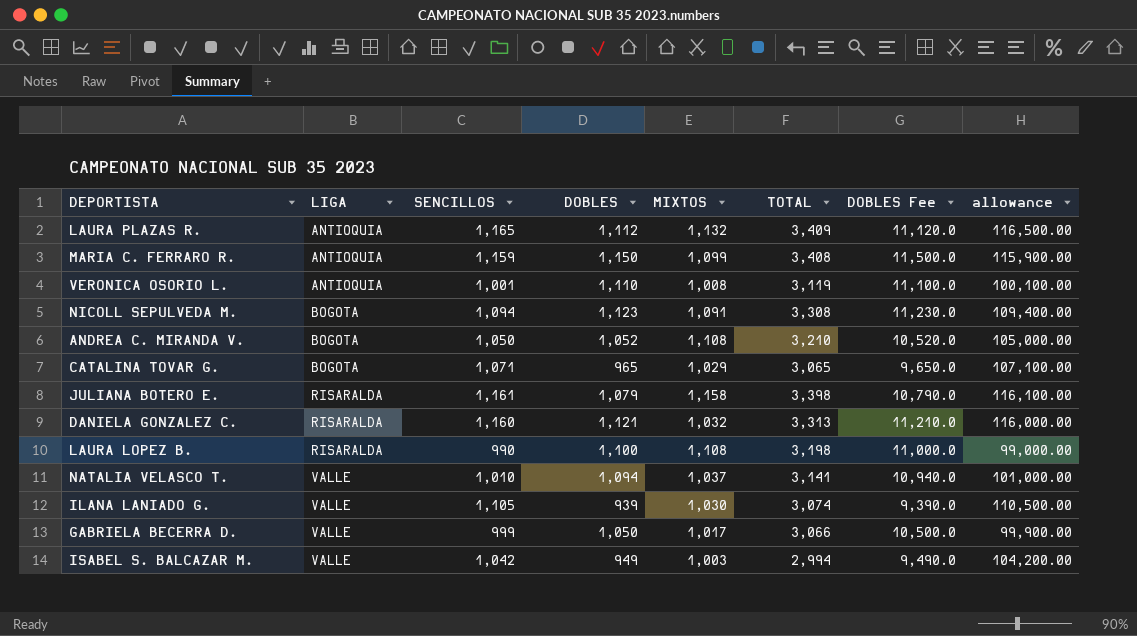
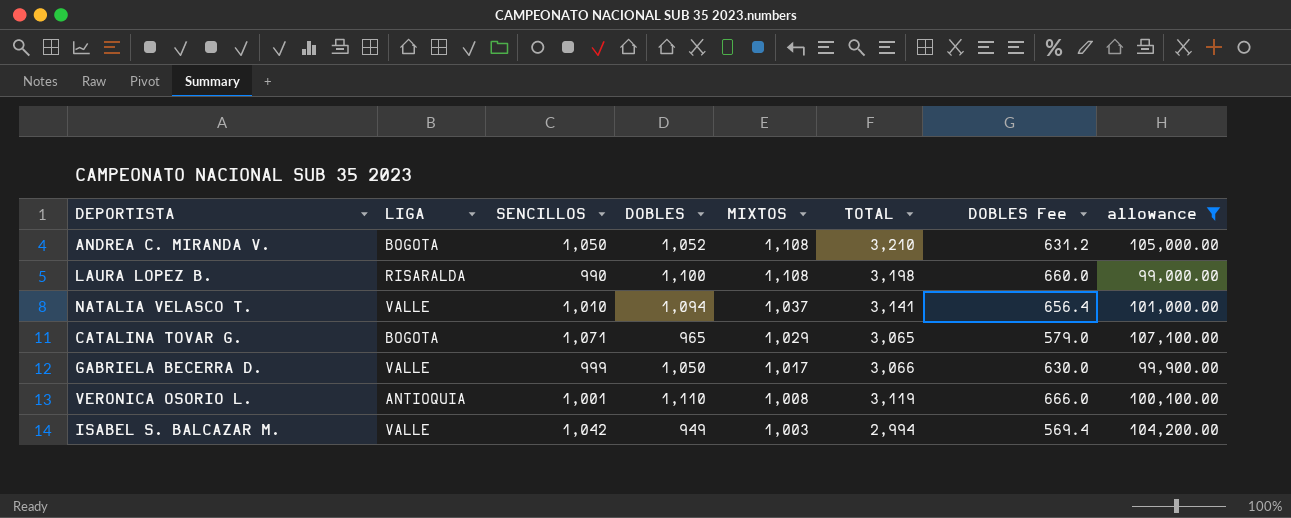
filter: none -> allowance <= 107,100.00
row order: LIGA ascending -> MIXTOS descending
column DOBLES Fee | formula: [DOBLES] * 10 -> [DOBLES] * 0.6

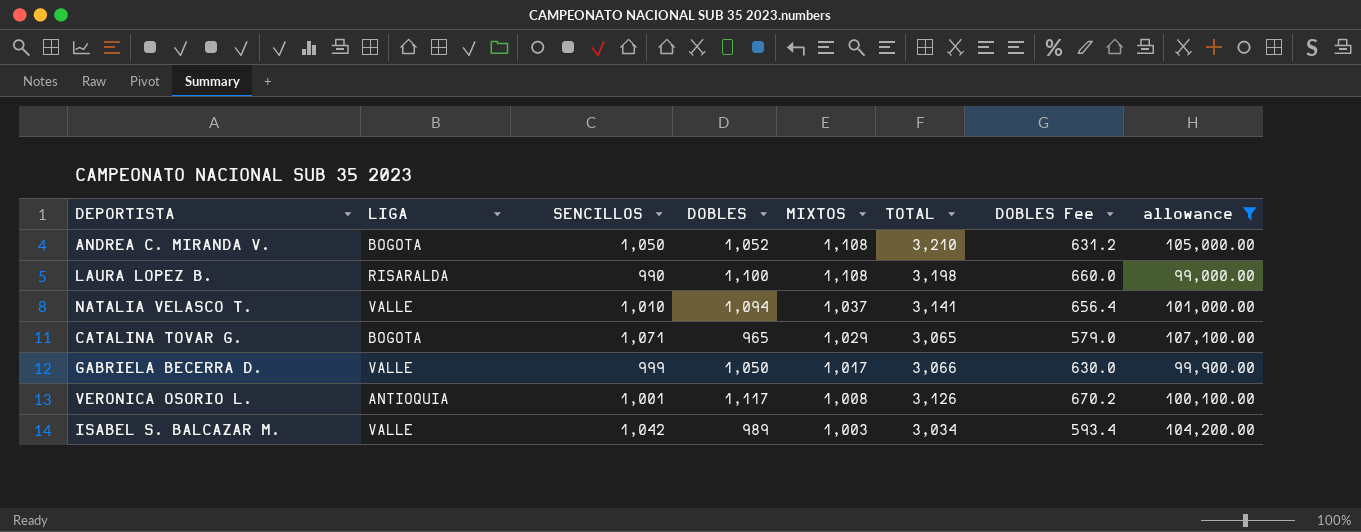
VERONICA OSORIO L. | DOBLES: 1,110 -> 1,117
VERONICA OSORIO L. | TOTAL: 3,119 -> 3,126
VERONICA OSORIO L. | DOBLES Fee: 666.0 -> 670.2
ISABEL S. BALCAZAR M. | DOBLES: 949 -> 989
ISABEL S. BALCAZAR M. | TOTAL: 2,994 -> 3,034
ISABEL S. BALCAZAR M. | DOBLES Fee: 569.4 -> 593.4

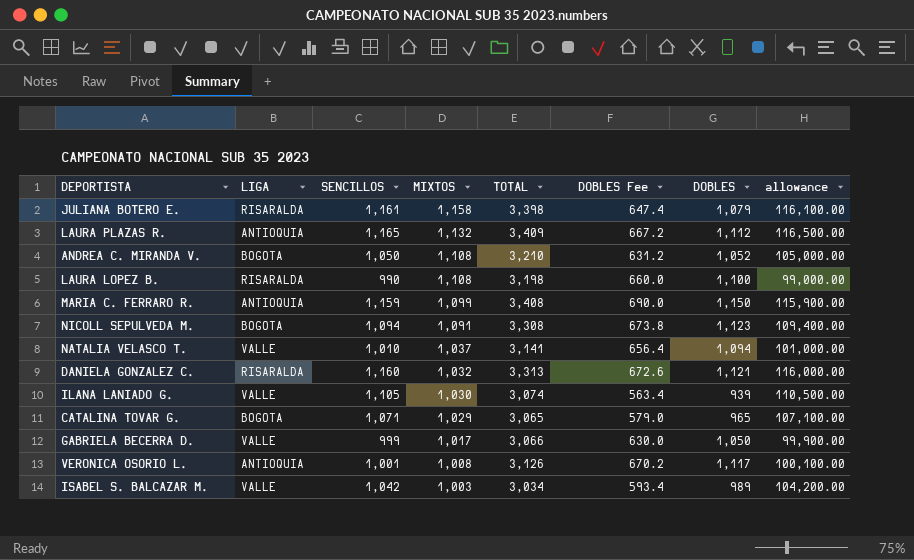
filter: allowance <= 107,100.00 -> none
column DOBLES | position: 4 -> 7

